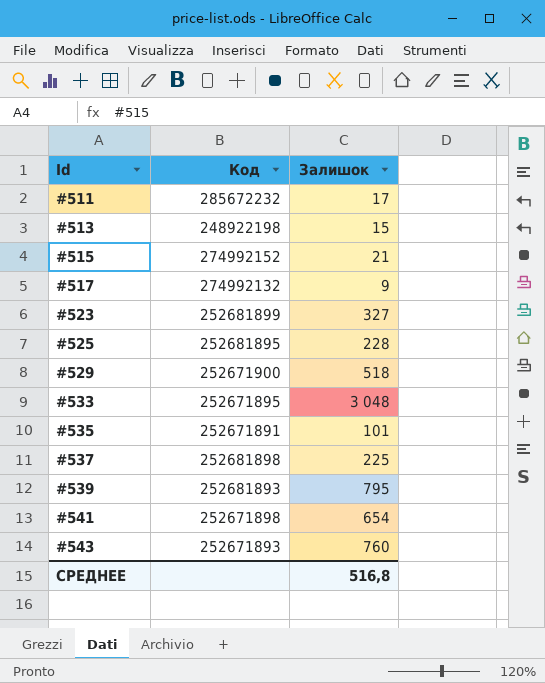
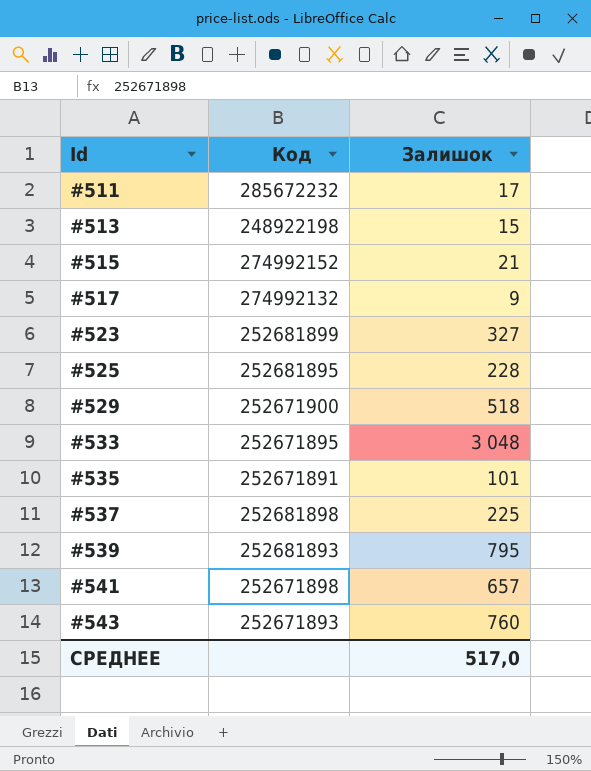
#541 | Залишок: 654 -> 657
СРЕДНЕЕ | Залишок: 516,8 -> 517,0

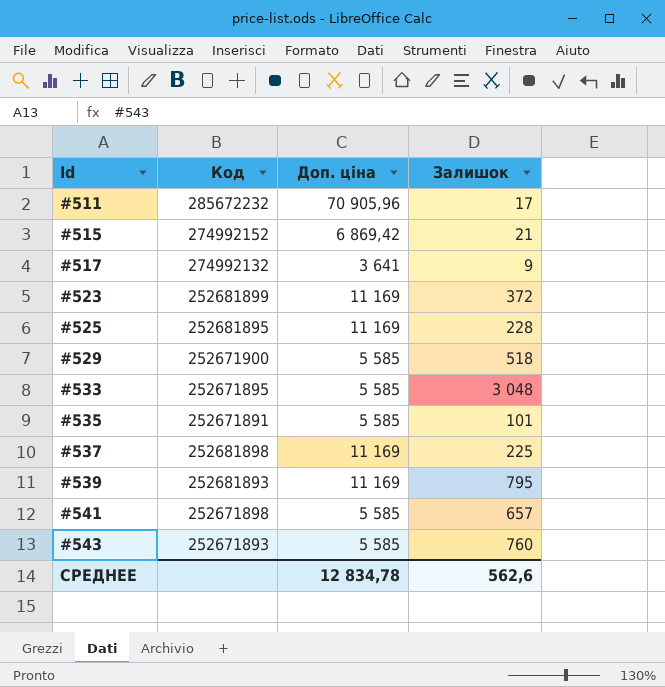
column Доп. ціна | position: none -> 3
row #513: 248922198 | 15 -> none
#523 | Залишок: 327 -> 372
СРЕДНЕЕ | Залишок: 517,0 -> 562,6

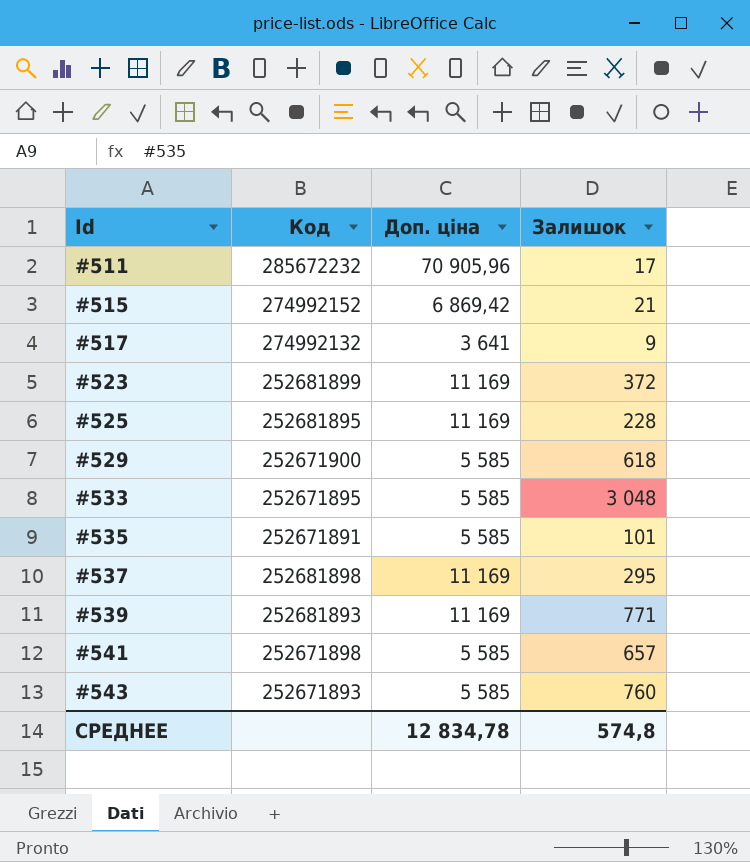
#529 | Залишок: 518 -> 618
#537 | Залишок: 225 -> 295
#539 | Залишок: 795 -> 771
СРЕДНЕЕ | Залишок: 562,6 -> 574,8

